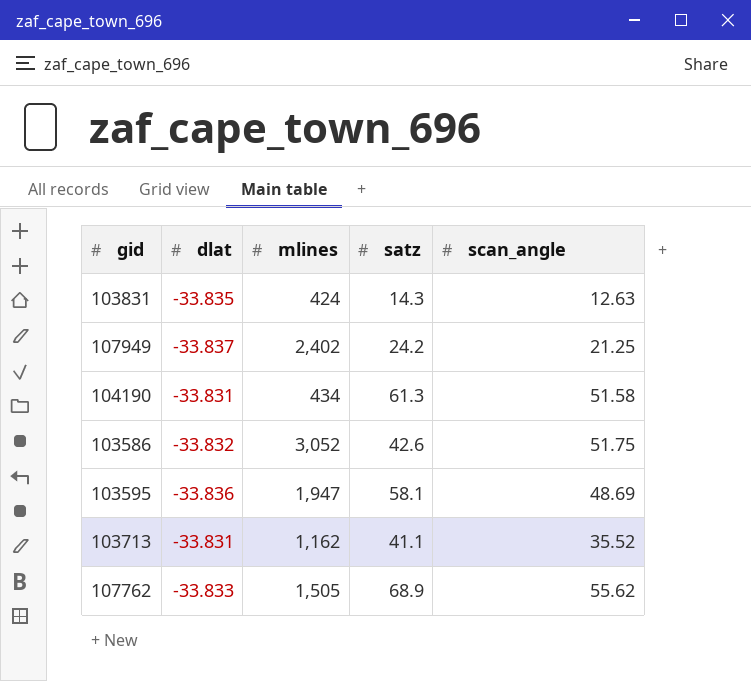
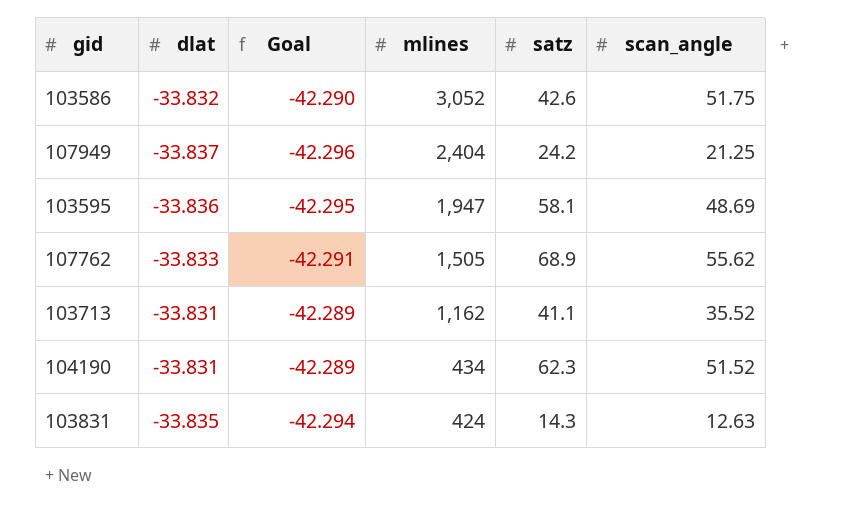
row order: none -> mlines descending
column Goal | formula: none -> [dlat] * 1.25
107949 | mlines: 2,402 -> 2,404
104190 | satz: 61.3 -> 62.3
104190 | scan_angle: 51.58 -> 51.52

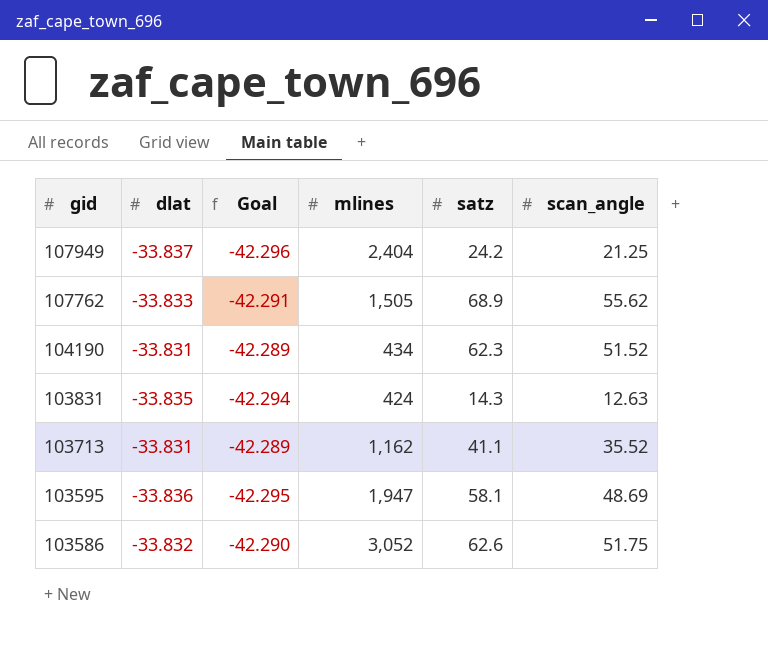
row order: mlines descending -> gid descending
103586 | satz: 42.6 -> 62.6

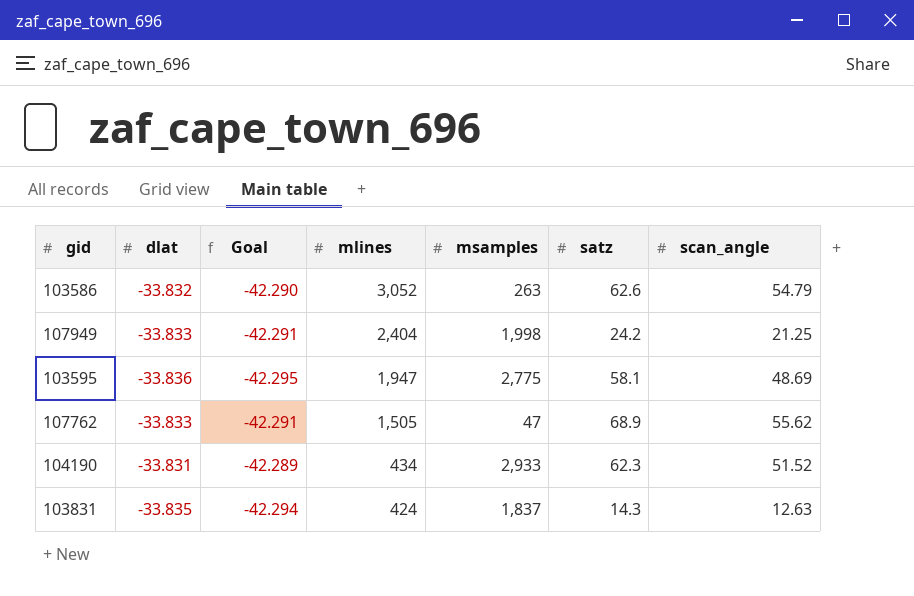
row order: gid descending -> mlines descending
column msamples | position: none -> 5
row 103713: -33.831 | -42.289 | 1,162 | 41.1 | 35.52 -> none
103586 | scan_angle: 51.75 -> 54.79
107949 | dlat: -33.837 -> -33.833
107949 | Goal: -42.296 -> -42.291

